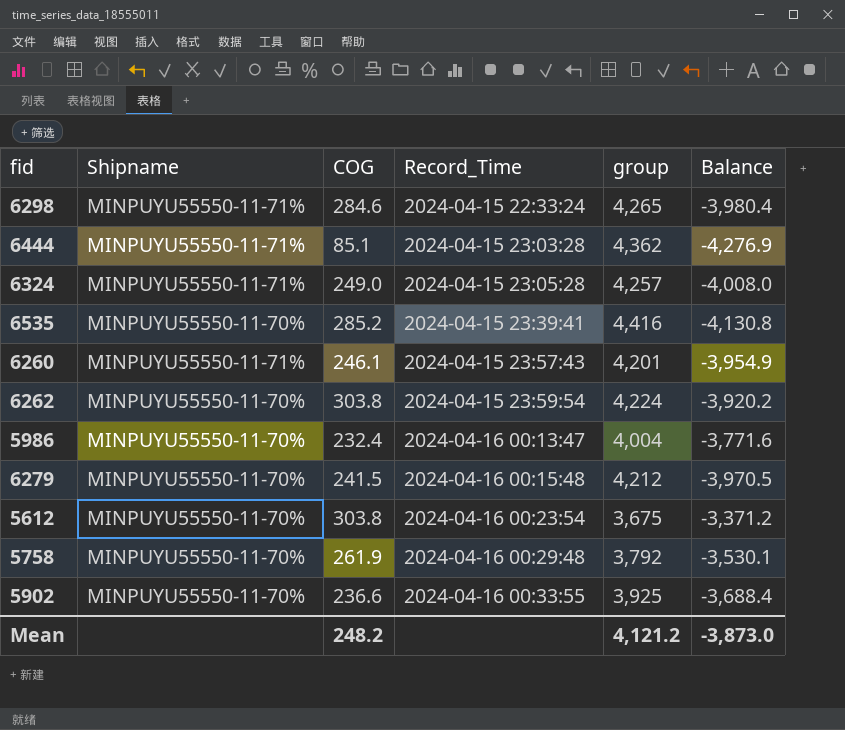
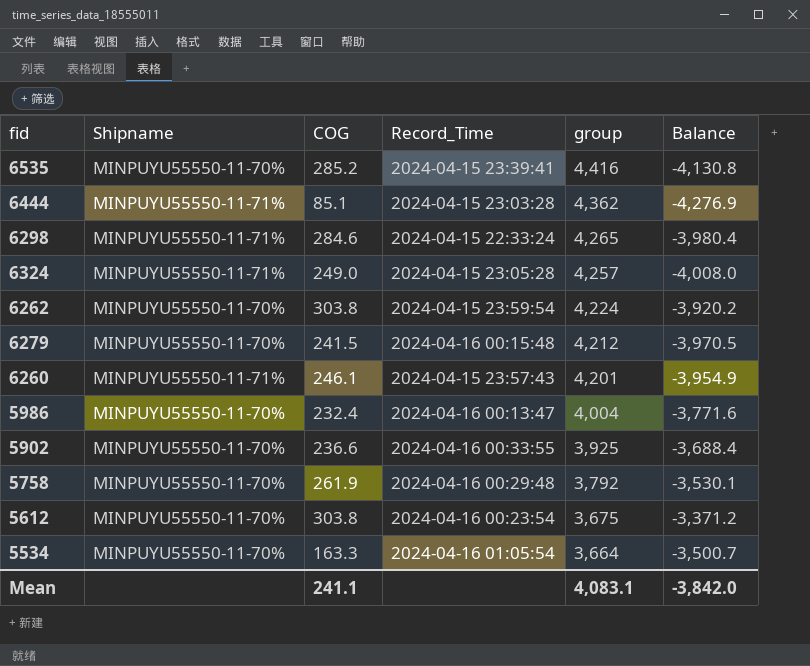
row order: Record_Time ascending -> group descending
row 5534: none -> MINPUYU55550-11-70% | 163.3 | 2024-04-16 01:05:54 | 3,664 | -3,500.7
Mean | COG: 248.2 -> 241.1
Mean | group: 4,121.2 -> 4,083.1
Mean | Balance: -3,873.0 -> -3,842.0

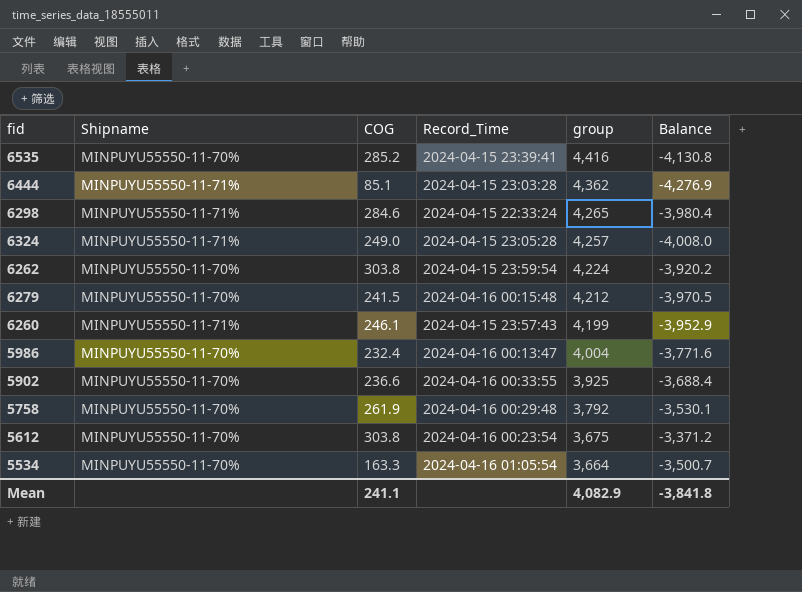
6260 | group: 4,201 -> 4,199
6260 | Balance: -3,954.9 -> -3,952.9
Mean | group: 4,083.1 -> 4,082.9
Mean | Balance: -3,842.0 -> -3,841.8

